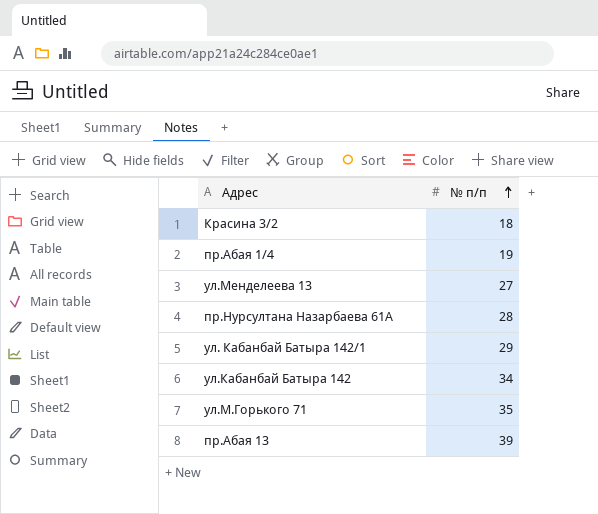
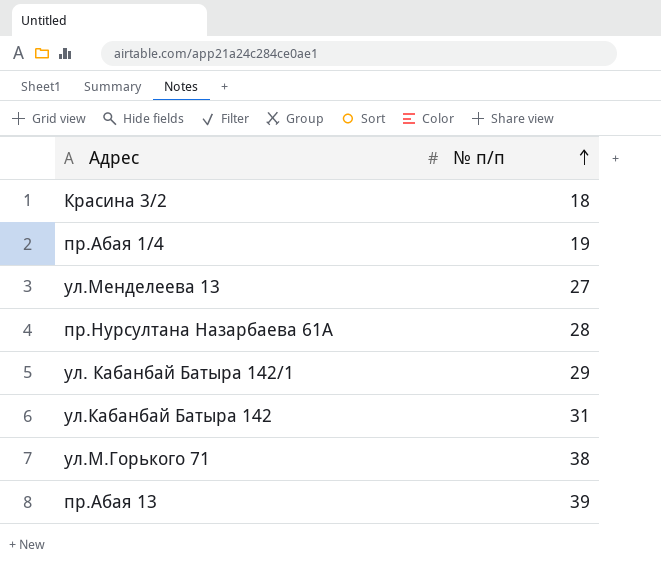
ул.Кабанбай Батыра 142 | № п/п: 34 -> 31
ул.М.Горького 71 | № п/п: 35 -> 38

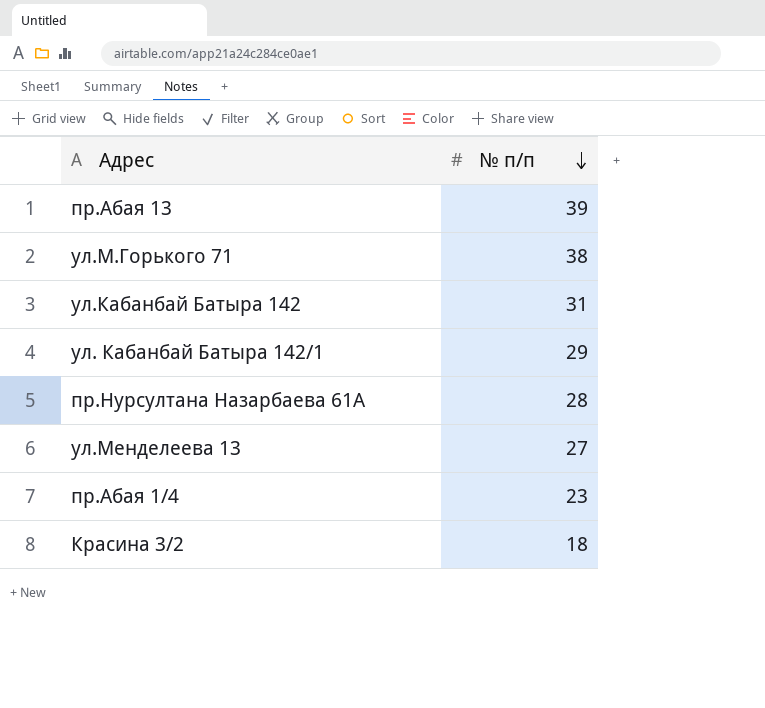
row order: № п/п ascending -> № п/п descending
пр.Абая 1/4 | № п/п: 19 -> 23

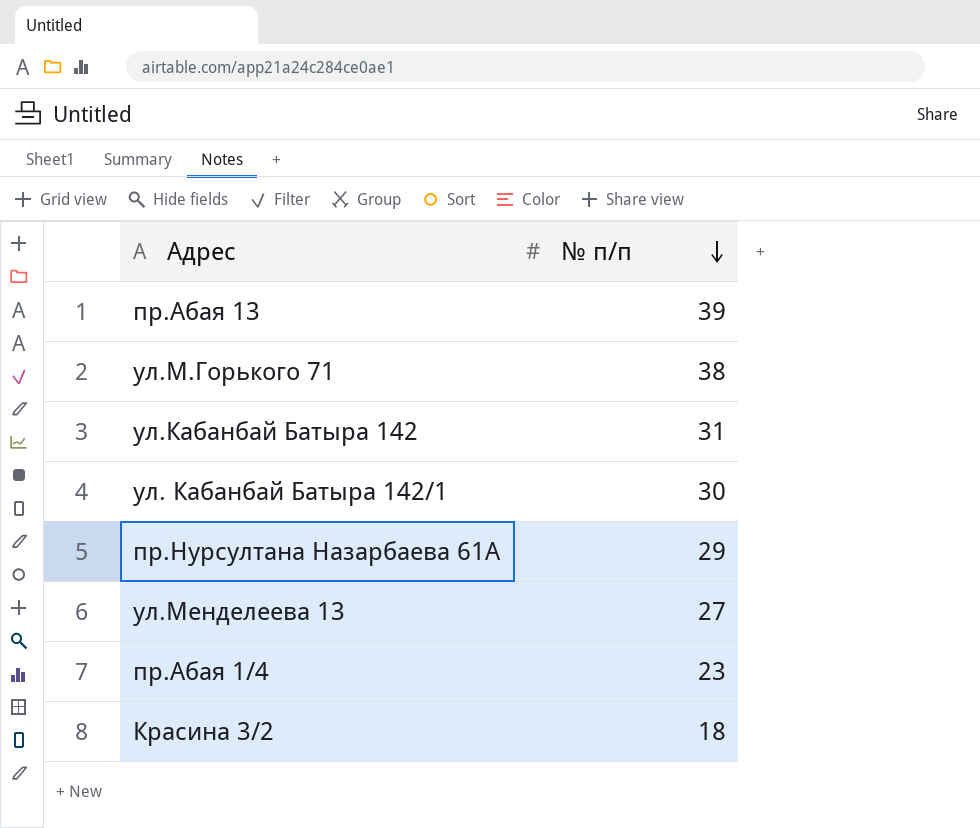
ул. Кабанбай Батыра 142/1 | № п/п: 29 -> 30
пр.Нурсултана Назарбаева 61А | № п/п: 28 -> 29

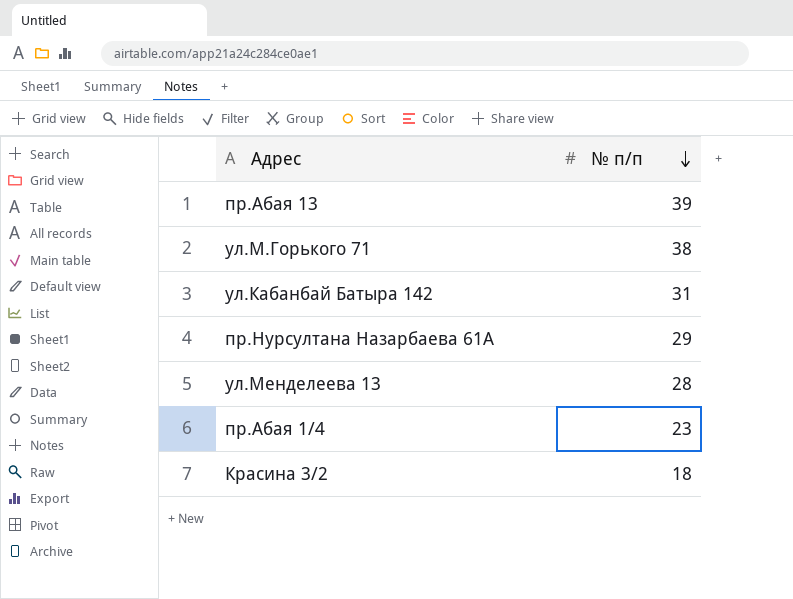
row ул. Кабанбай Батыра 142/1: 30 -> none
ул.Менделеева 13 | № п/п: 27 -> 28

